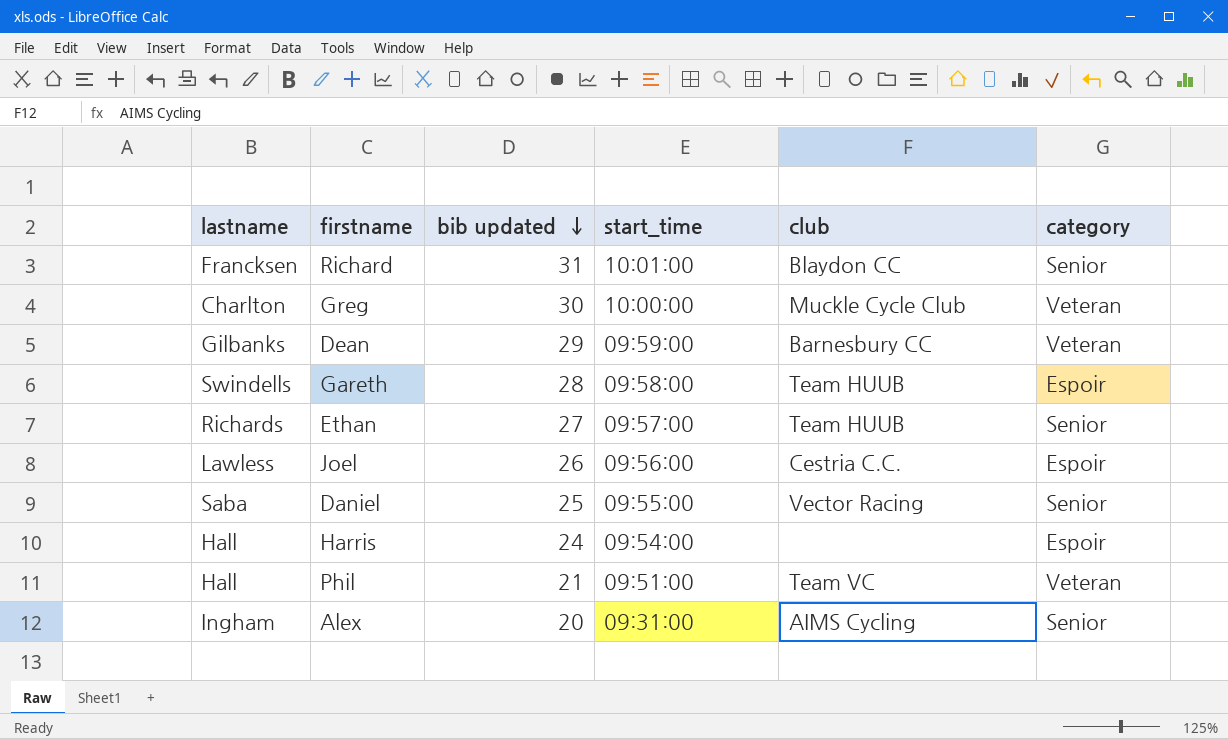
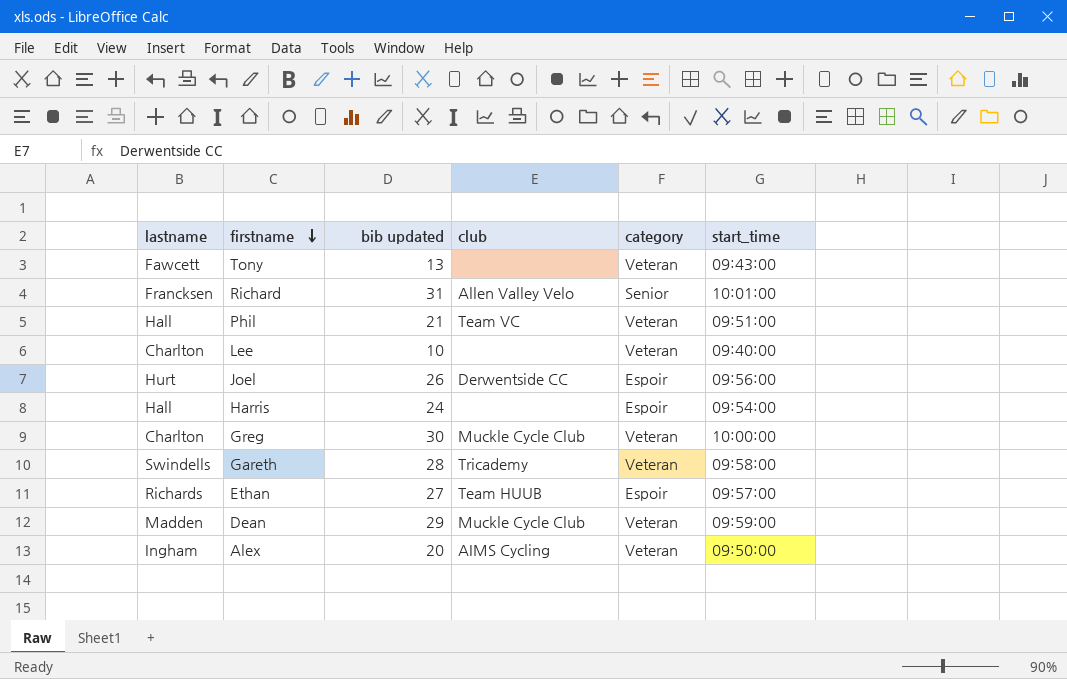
row order: bib updated descending -> firstname descending
column start_time | position: 4 -> 6
row Daniel: Saba | 25 | 09:55:00 | Vector Racing | Senior -> none
row Tony: none -> Fawcett | 13 | none | Veteran | 09:43:00
Richard | club: Blaydon CC -> Allen Valley Velo
row Lee: none -> Charlton | 10 | none | Veteran | 09:40:00
Joel | lastname: Lawless -> Hurt
Joel | club: Cestria C.C. -> Derwentside CC
Gareth | club: Team HUUB -> Tricademy
Gareth | category: Espoir -> Veteran
Ethan | category: Senior -> Espoir
Dean | lastname: Gilbanks -> Madden
Dean | club: Barnesbury CC -> Muckle Cycle Club
Alex | category: Senior -> Veteran
Alex | start_time: 09:31:00 -> 09:50:00

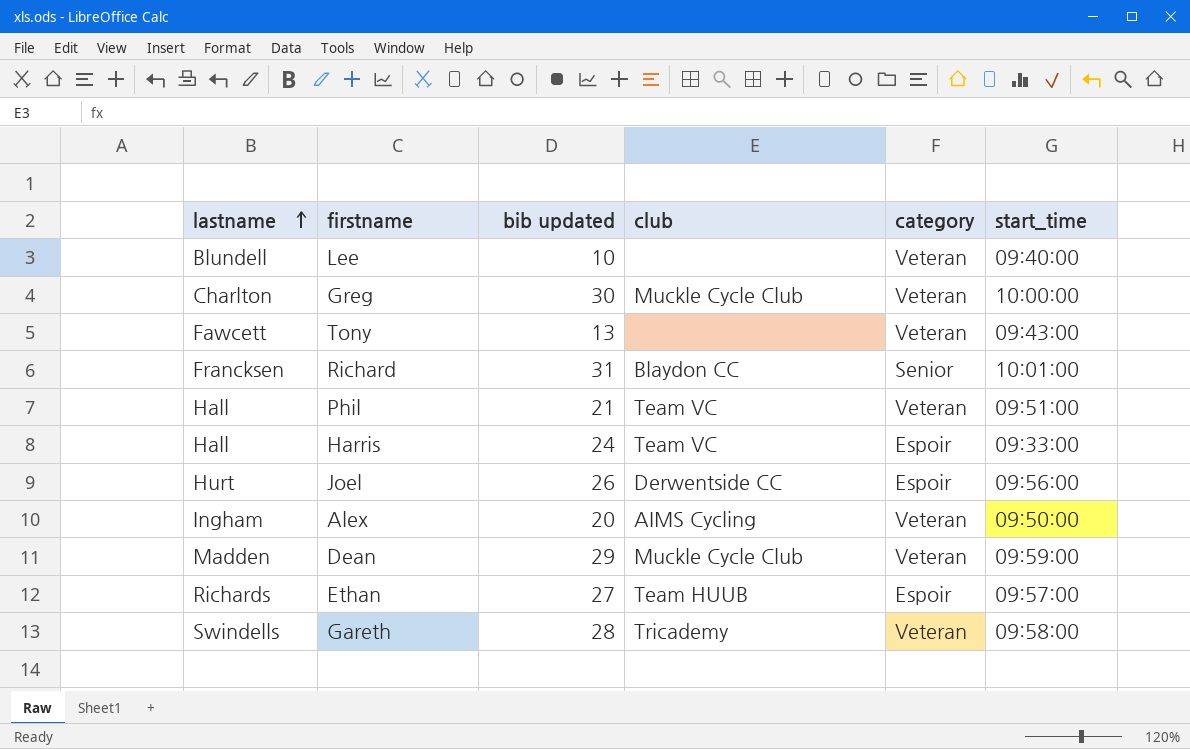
row order: firstname descending -> lastname ascending
Lee | lastname: Charlton -> Blundell
Richard | club: Allen Valley Velo -> Blaydon CC
Harris | club: none -> Team VC
Harris | start_time: 09:54:00 -> 09:33:00

